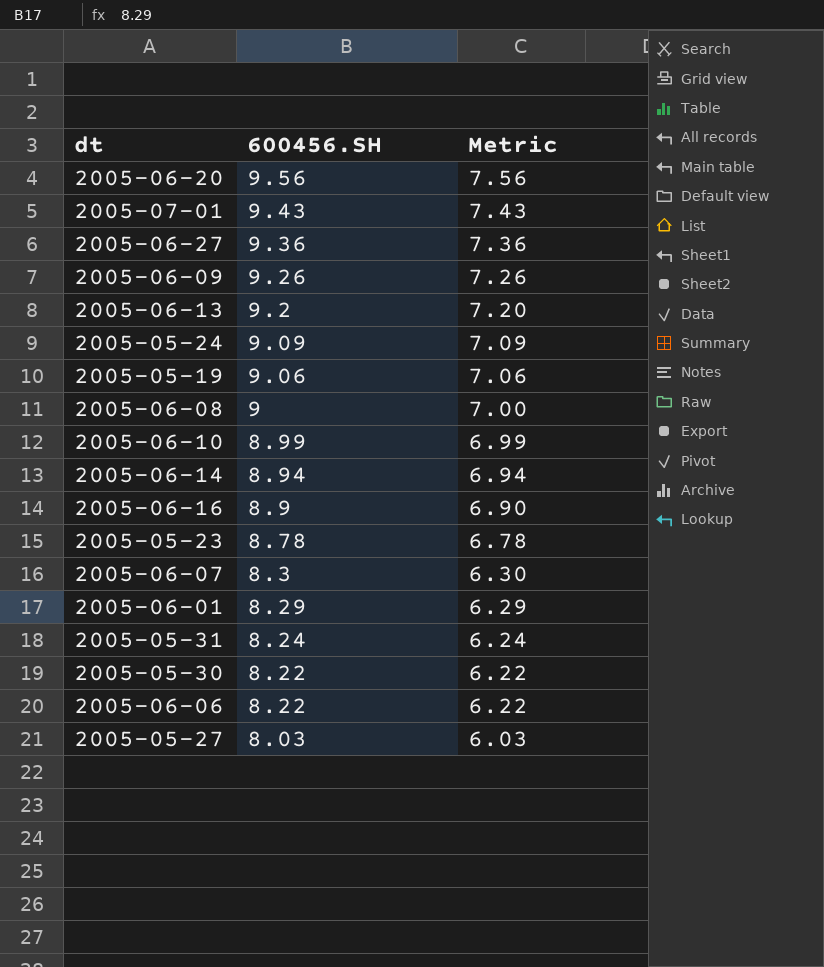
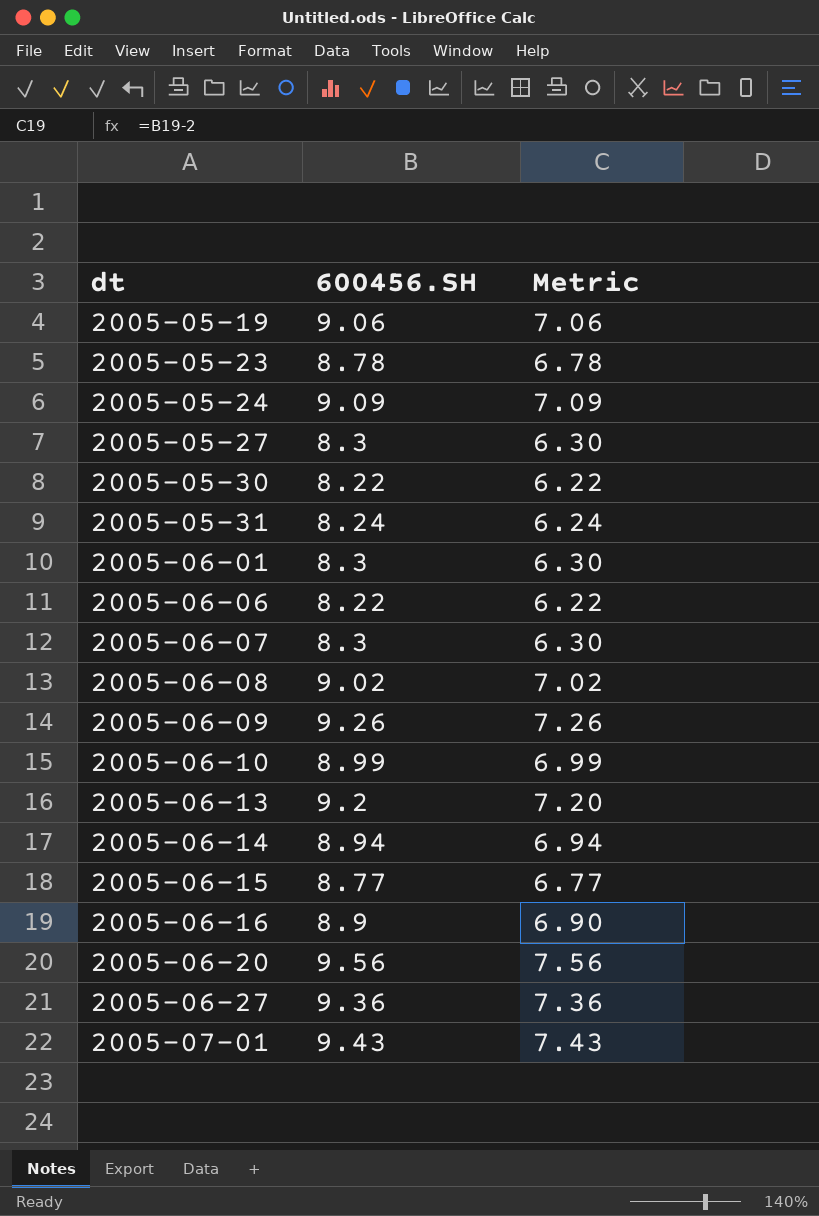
row order: 600456.SH descending -> dt ascending
2005-05-27 | 600456.SH: 8.03 -> 8.3
2005-05-27 | Metric: 6.03 -> 6.30
2005-06-01 | 600456.SH: 8.29 -> 8.3
2005-06-01 | Metric: 6.29 -> 6.30
2005-06-08 | 600456.SH: 9 -> 9.02
2005-06-08 | Metric: 7.00 -> 7.02
row 2005-06-15: none -> 8.77 | 6.77

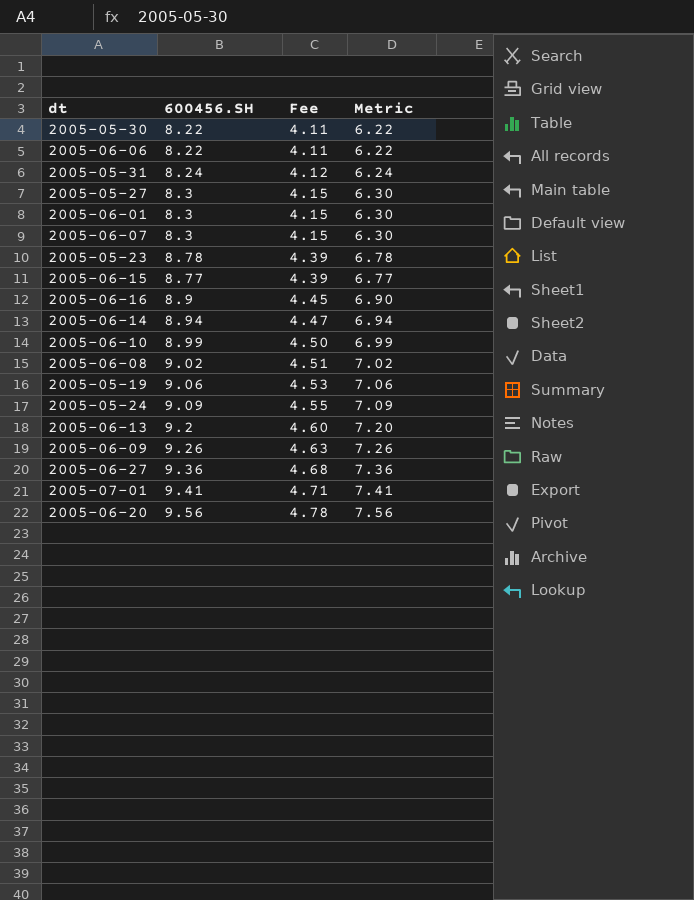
row order: dt ascending -> Fee ascending
column Fee | formula: none -> [600456.SH] * 0.5
2005-07-01 | 600456.SH: 9.43 -> 9.41
2005-07-01 | Metric: 7.43 -> 7.41

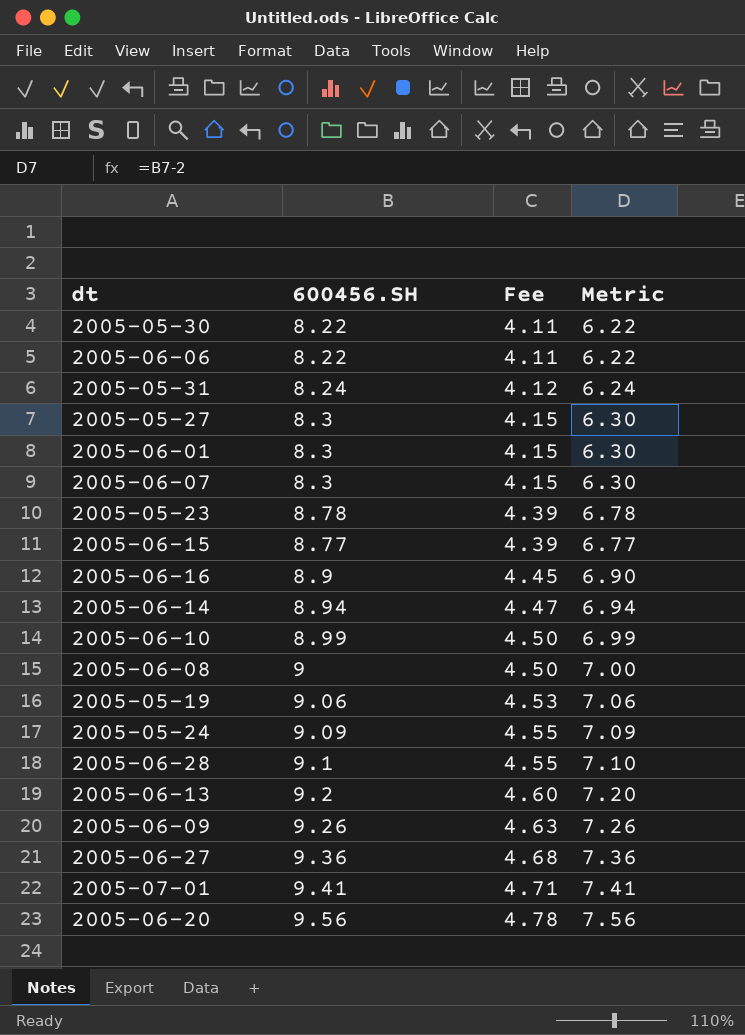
2005-06-08 | 600456.SH: 9.02 -> 9
2005-06-08 | Fee: 4.51 -> 4.50
2005-06-08 | Metric: 7.02 -> 7.00
row 2005-06-28: none -> 9.1 | 4.55 | 7.10

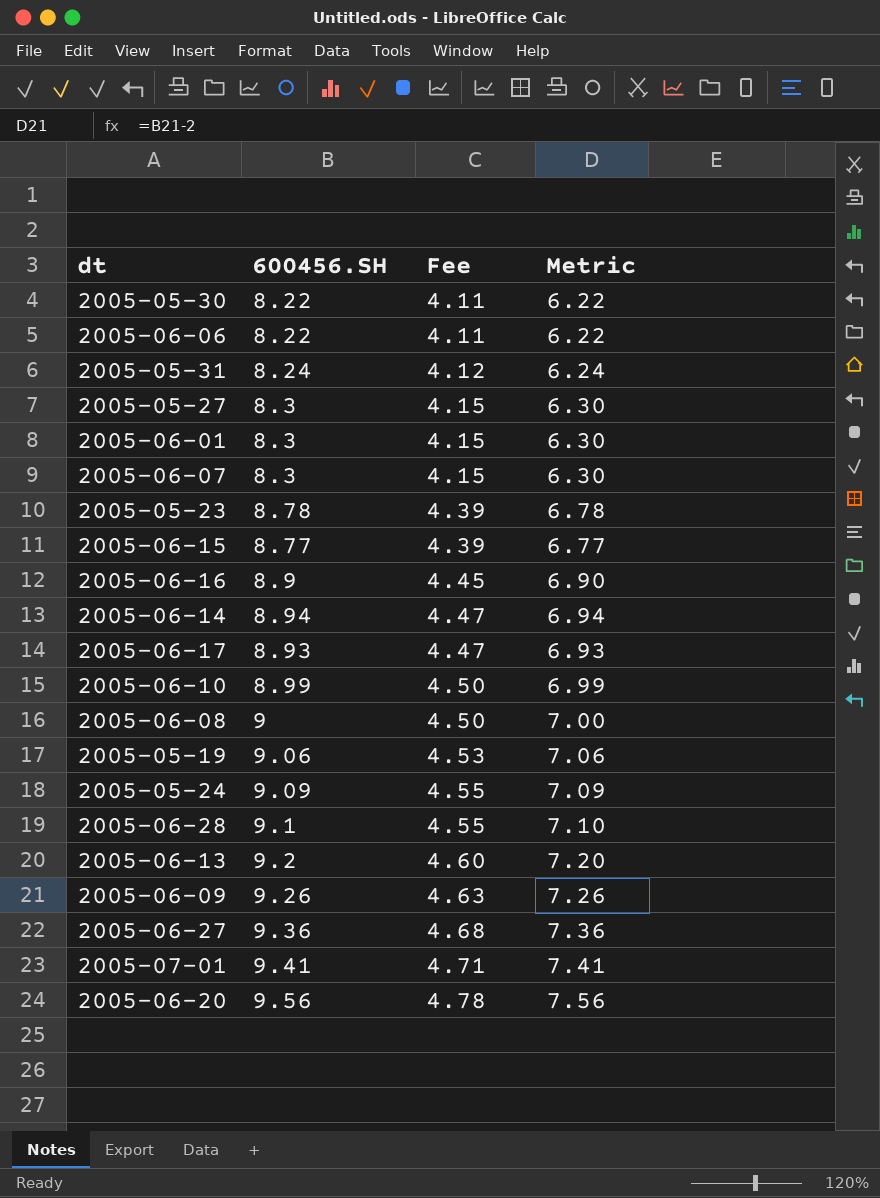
row 2005-06-17: none -> 8.93 | 4.47 | 6.93

